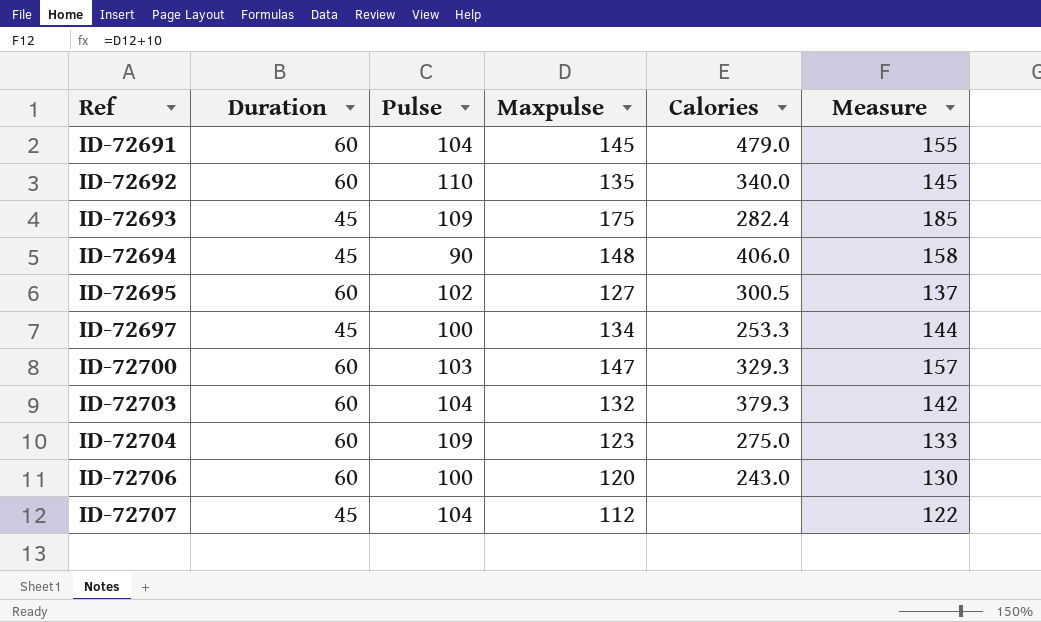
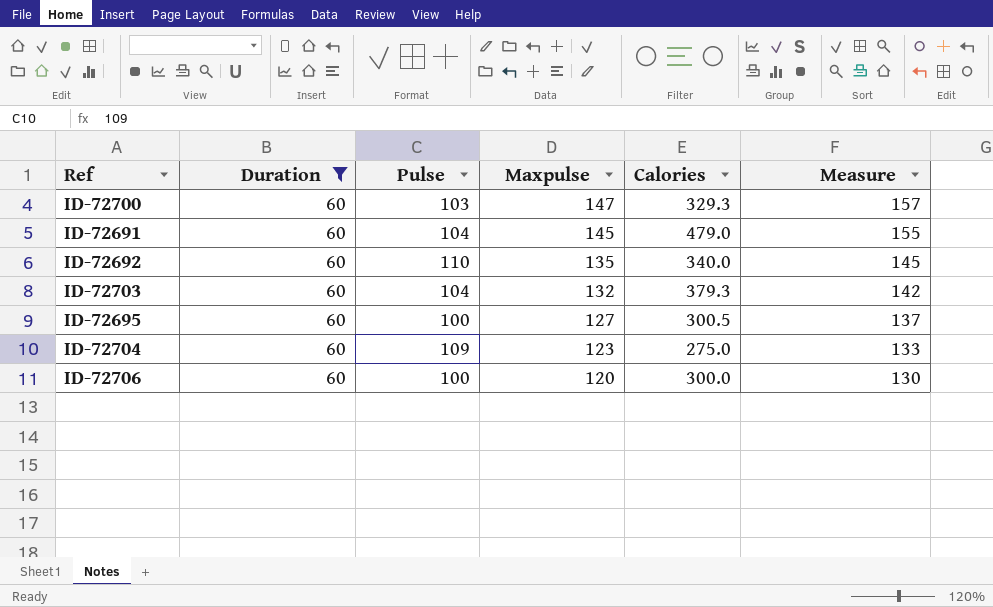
filter: none -> Duration = 60
row order: Ref ascending -> Maxpulse descending
ID-72695 | Pulse: 102 -> 100
ID-72706 | Calories: 243.0 -> 300.0

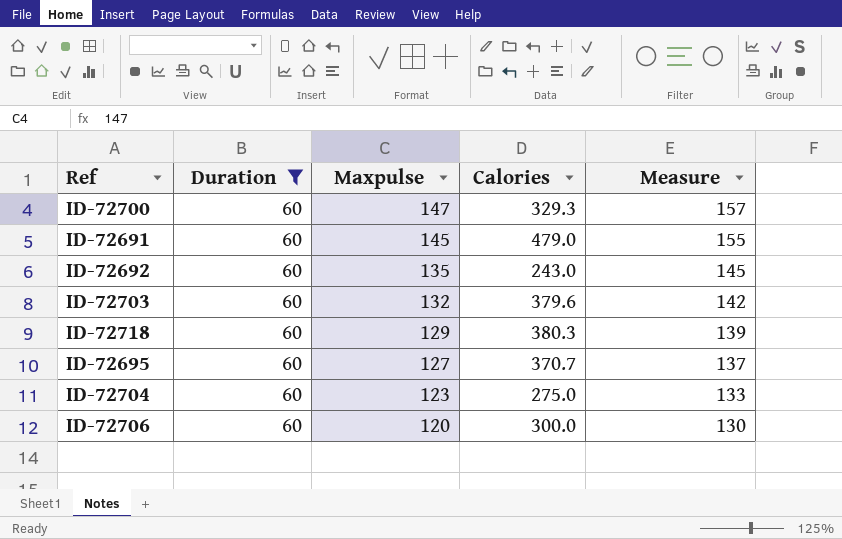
column Pulse | position: 3 -> none
ID-72692 | Calories: 340.0 -> 243.0
ID-72703 | Calories: 379.3 -> 379.6
row ID-72718: none -> 60 | 129 | 380.3 | 139
ID-72695 | Calories: 300.5 -> 370.7

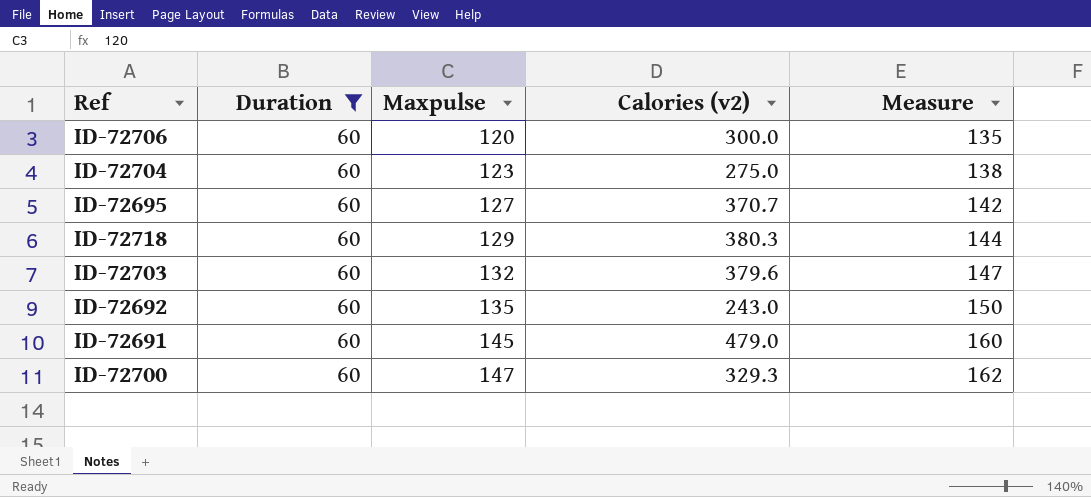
row order: Maxpulse descending -> Maxpulse ascending
column name: Calories -> Calories (v2)
column Measure | formula: [Maxpulse] + 10 -> [Maxpulse] + 15

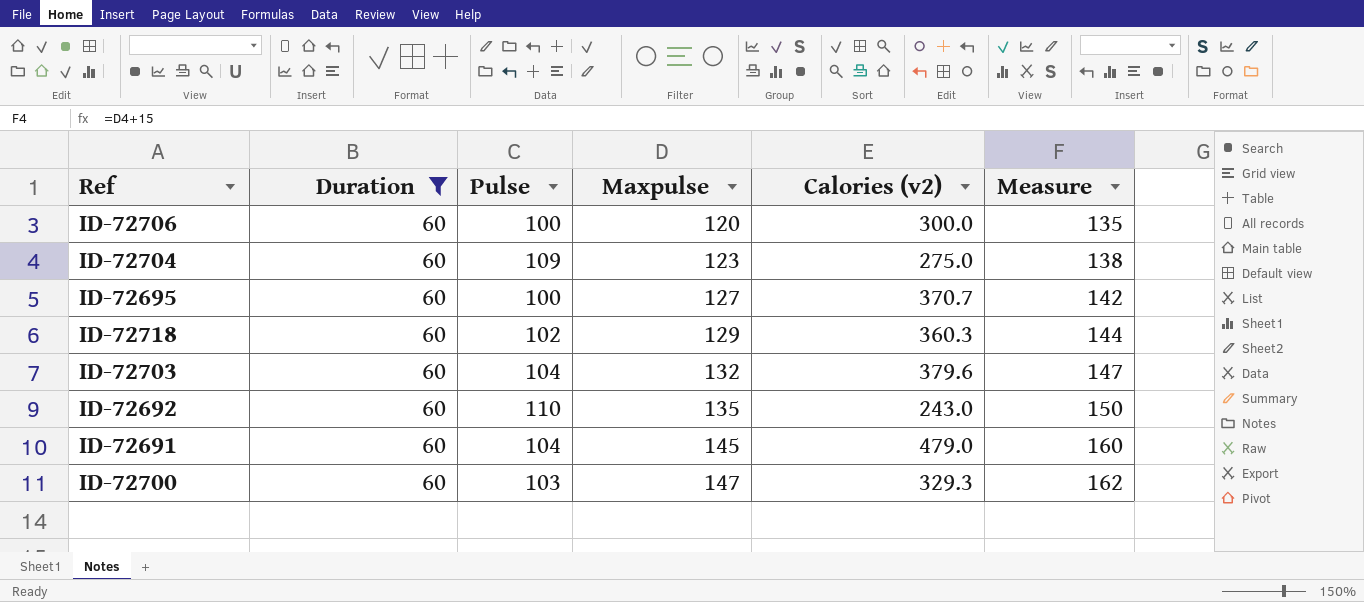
column Pulse | position: none -> 3
ID-72718 | Calories (v2): 380.3 -> 360.3

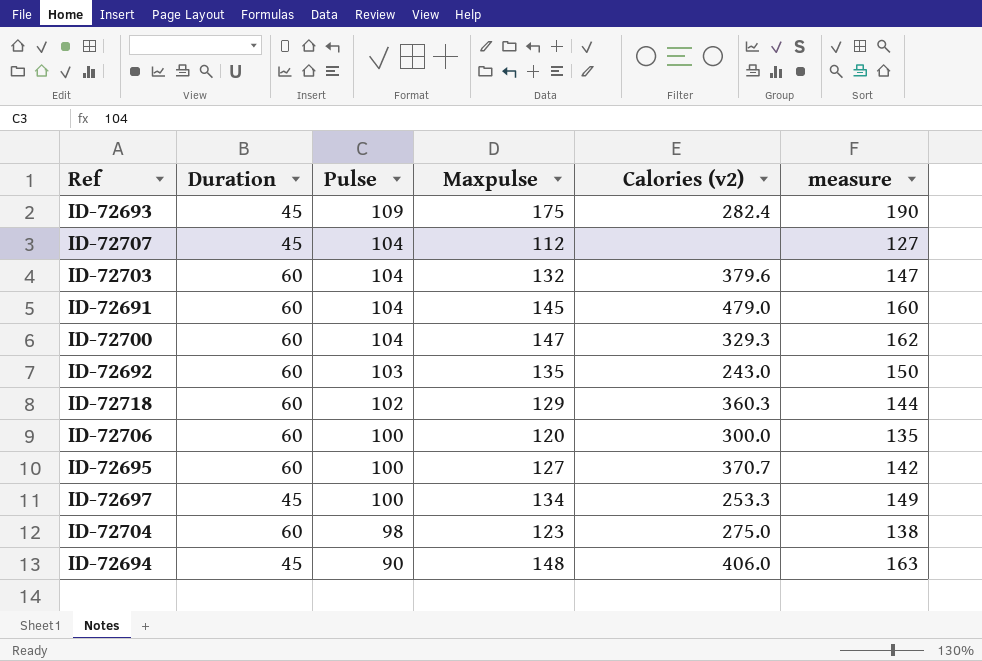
filter: Duration = 60 -> none
row order: Maxpulse ascending -> Pulse descending
column name: Measure -> measure
ID-72700 | Pulse: 103 -> 104
ID-72692 | Pulse: 110 -> 103
ID-72704 | Pulse: 109 -> 98

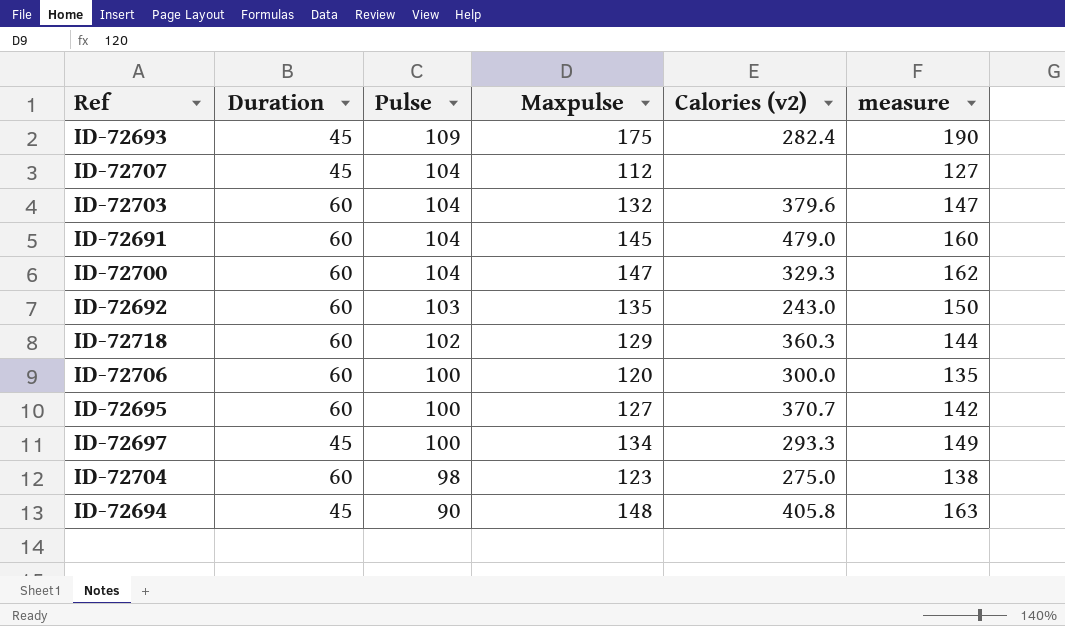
ID-72697 | Calories (v2): 253.3 -> 293.3
ID-72694 | Calories (v2): 406.0 -> 405.8

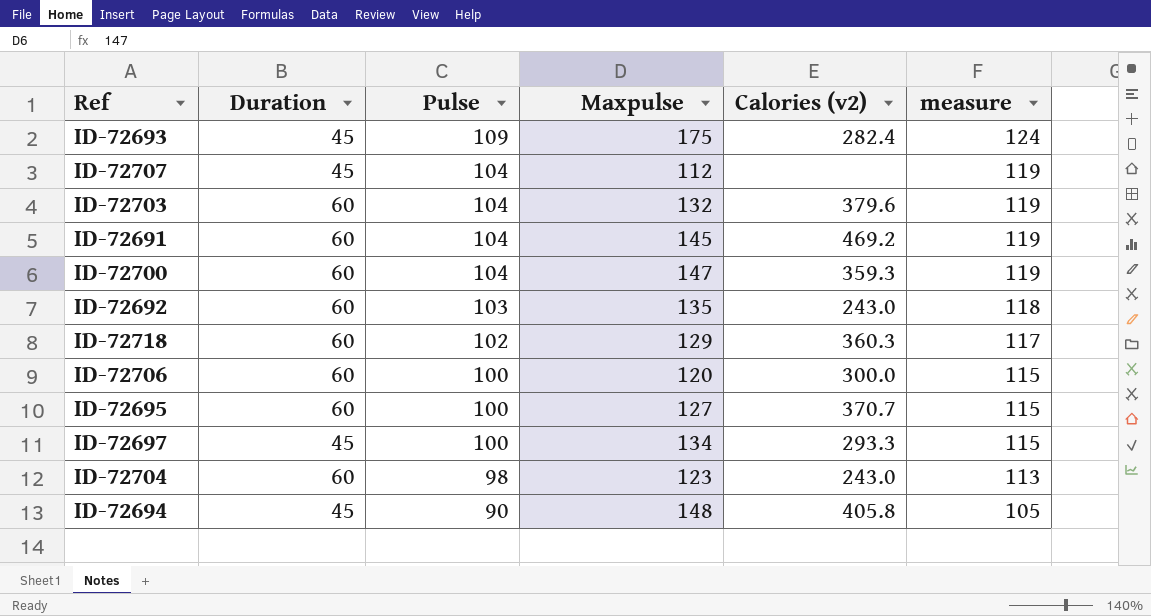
column measure | formula: [Maxpulse] + 15 -> [Pulse] + 15
ID-72691 | Calories (v2): 479.0 -> 469.2
ID-72700 | Calories (v2): 329.3 -> 359.3
ID-72704 | Calories (v2): 275.0 -> 243.0

